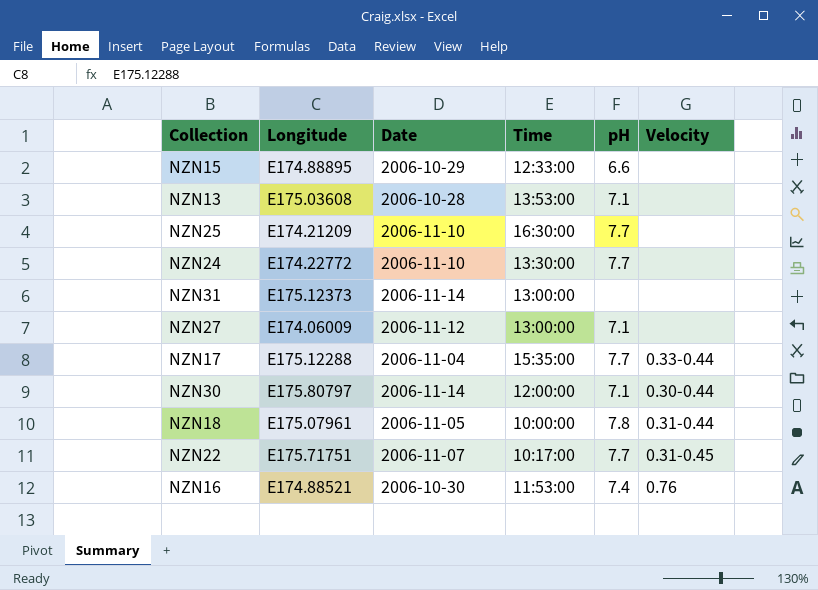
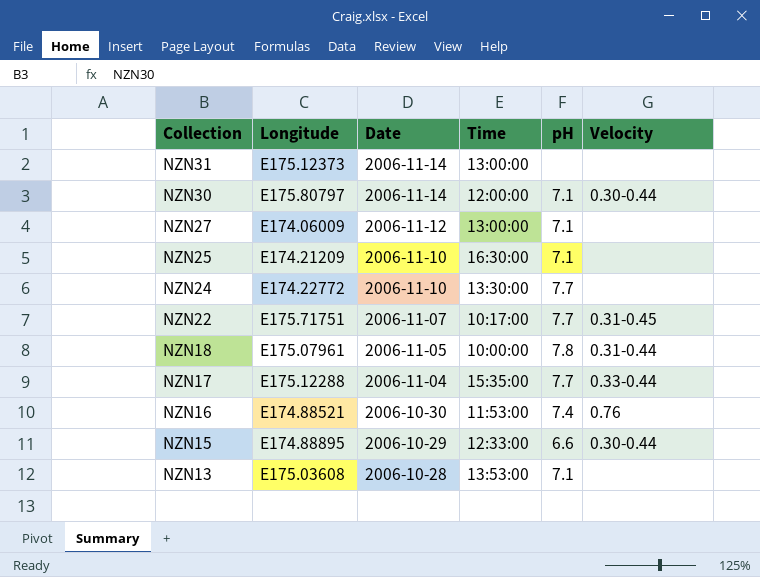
row order: none -> Collection descending
NZN25 | pH: 7.7 -> 7.1
NZN15 | Velocity: none -> 0.30-0.44

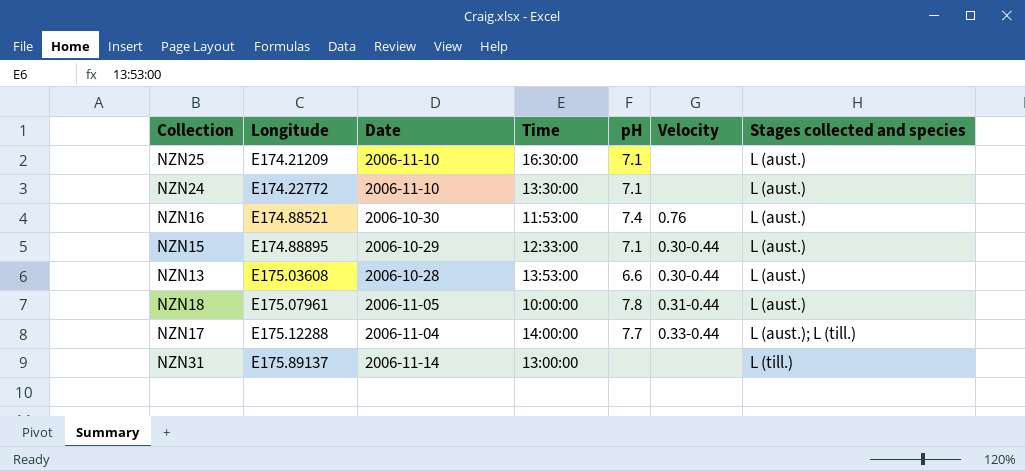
row order: Collection descending -> Longitude ascending
column Stages collected and species | position: none -> 7
row NZN30: E175.80797 | 2006-11-14 | 12:00:00 | 7.1 | 0.30-0.44 -> none
row NZN27: E174.06009 | 2006-11-12 | 13:00:00 | 7.1 | none -> none
row NZN22: E175.71751 | 2006-11-07 | 10:17:00 | 7.7 | 0.31-0.45 -> none
NZN24 | pH: 7.7 -> 7.1
NZN15 | pH: 6.6 -> 7.1
NZN13 | pH: 7.1 -> 6.6
NZN13 | Velocity: none -> 0.30-0.44
NZN17 | Time: 15:35:00 -> 14:00:00
NZN31 | Longitude: E175.12373 -> E175.89137

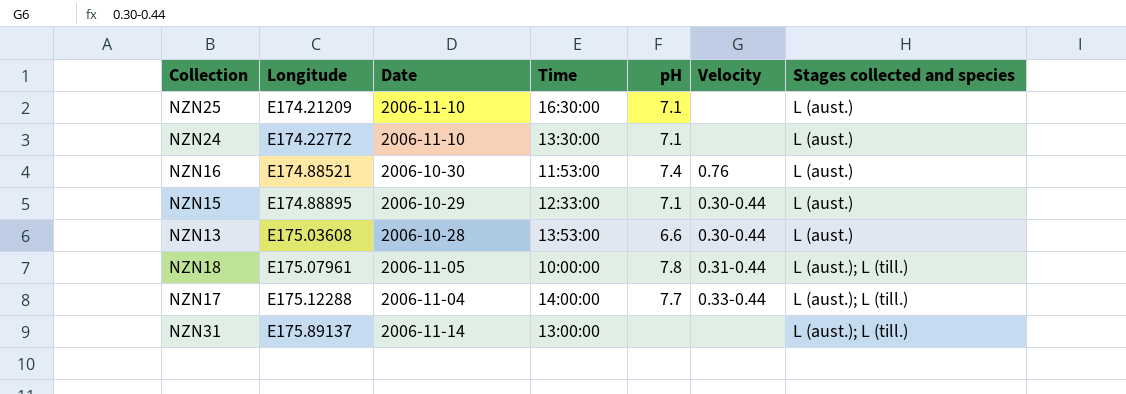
NZN18 | Stages collected and species: L (aust.) -> L (aust.); L (till.)
NZN31 | Stages collected and species: L (till.) -> L (aust.); L (till.)

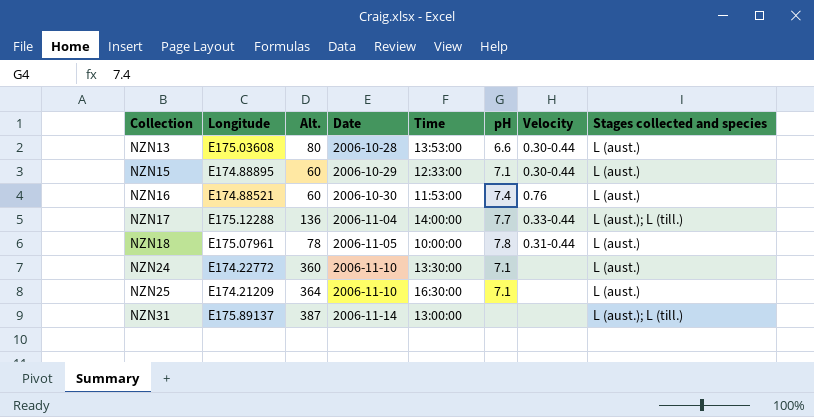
row order: Longitude ascending -> Collection ascending
column Alt. | position: none -> 3
NZN18 | Stages collected and species: L (aust.); L (till.) -> L (aust.)

